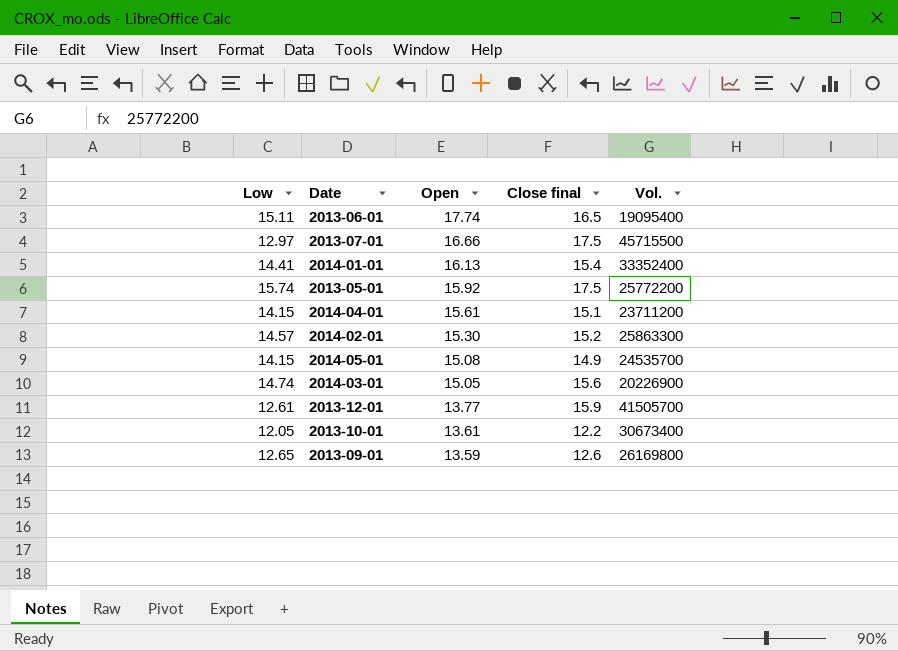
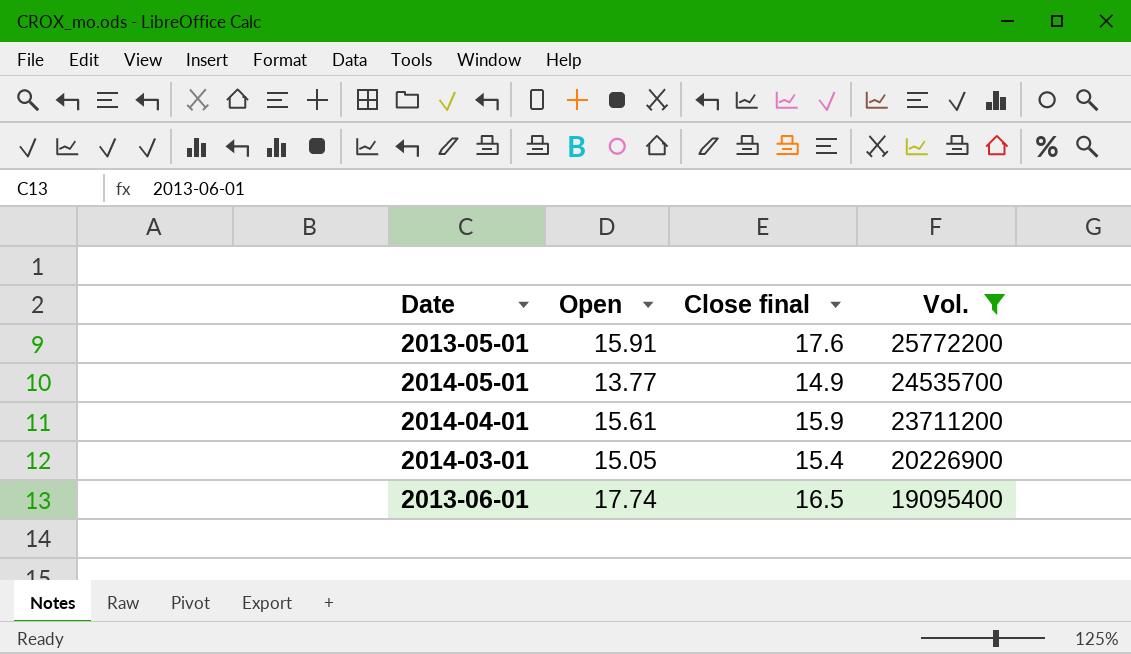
filter: none -> Vol. <= 25772200
row order: Open descending -> Vol. descending
column Low | position: 1 -> none
2013-05-01 | Open: 15.92 -> 15.91
2013-05-01 | Close final: 17.5 -> 17.6
2014-05-01 | Open: 15.08 -> 13.77
2014-04-01 | Close final: 15.1 -> 15.9
2014-03-01 | Close final: 15.6 -> 15.4

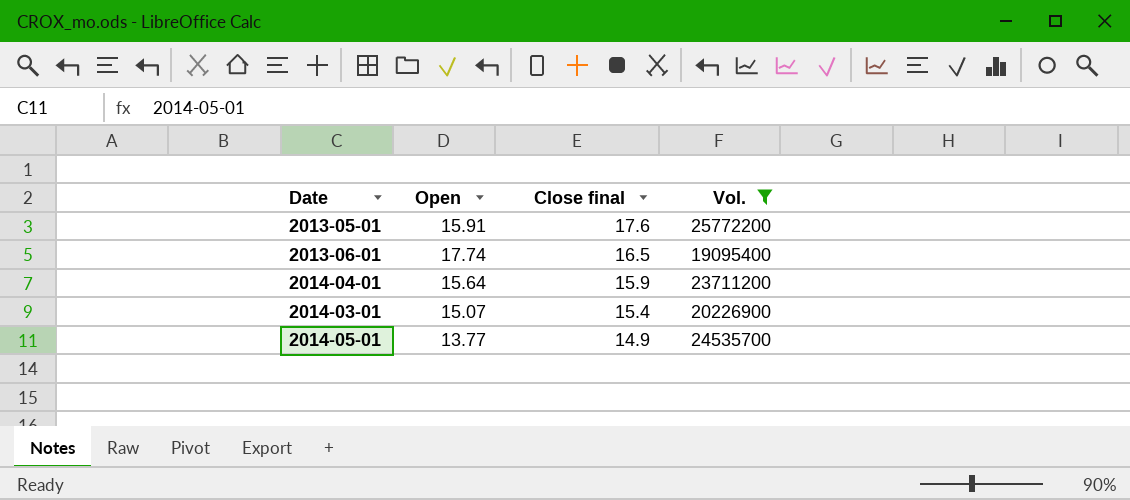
row order: Vol. descending -> Close final descending
2014-04-01 | Open: 15.61 -> 15.64
2014-03-01 | Open: 15.05 -> 15.07

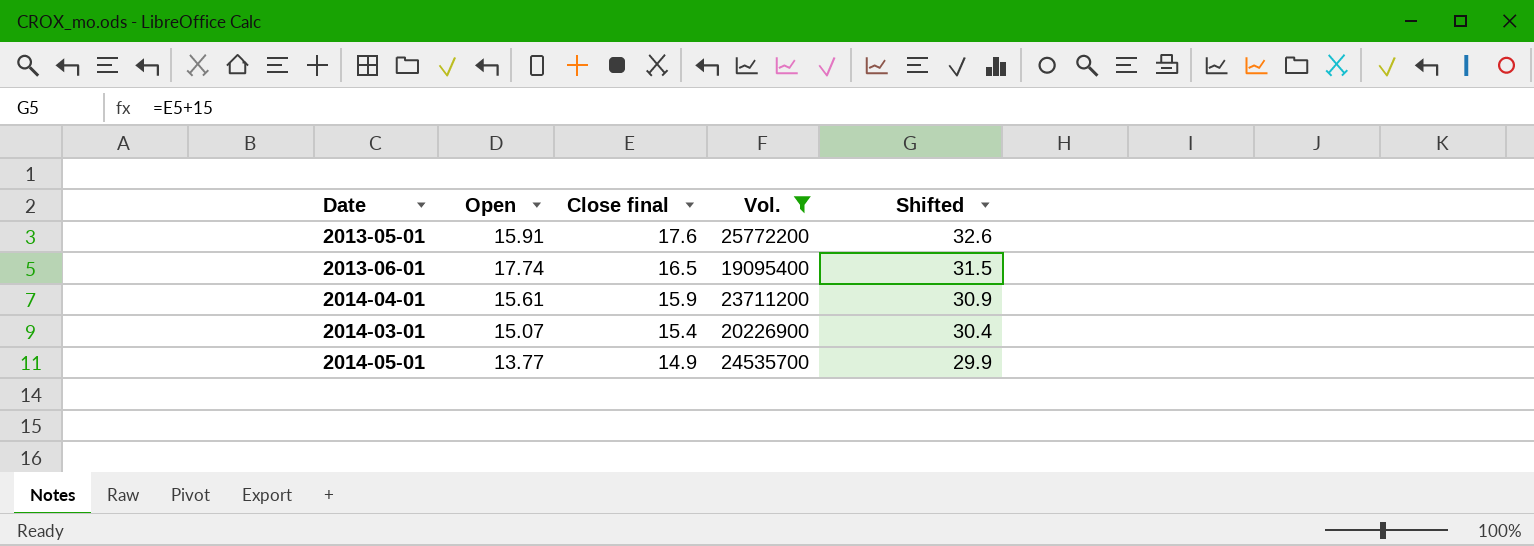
column Shifted | formula: none -> [Close final] + 15
2014-04-01 | Open: 15.64 -> 15.61

